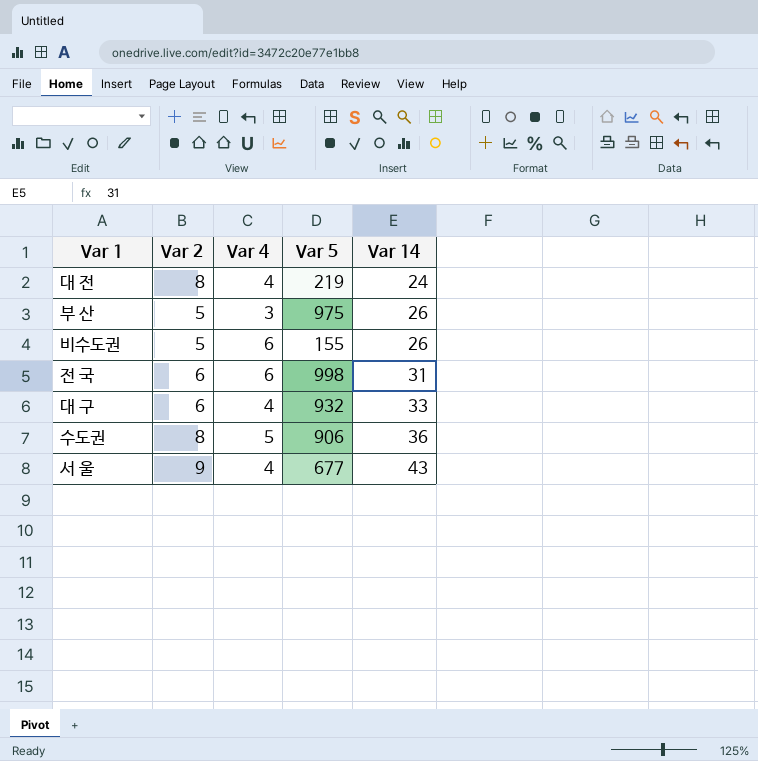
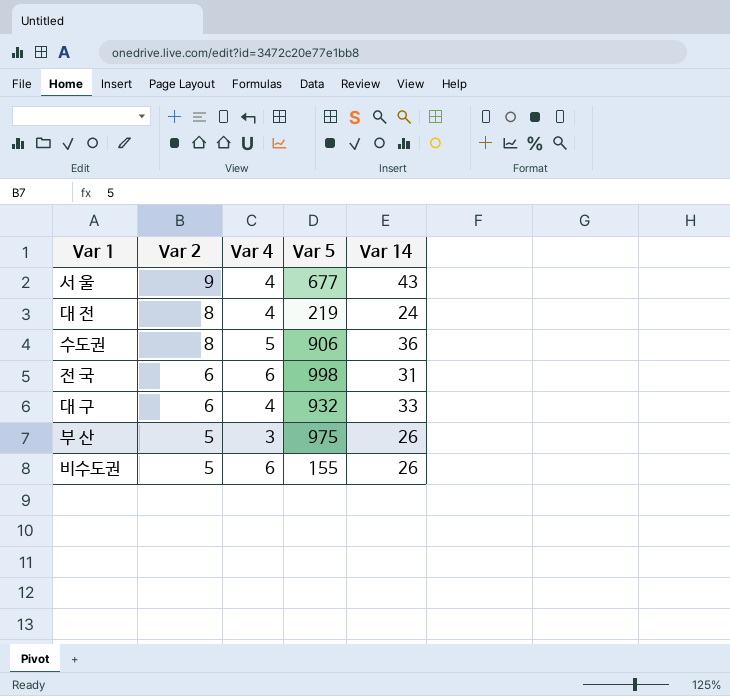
row order: Var 14 ascending -> Var 2 descending

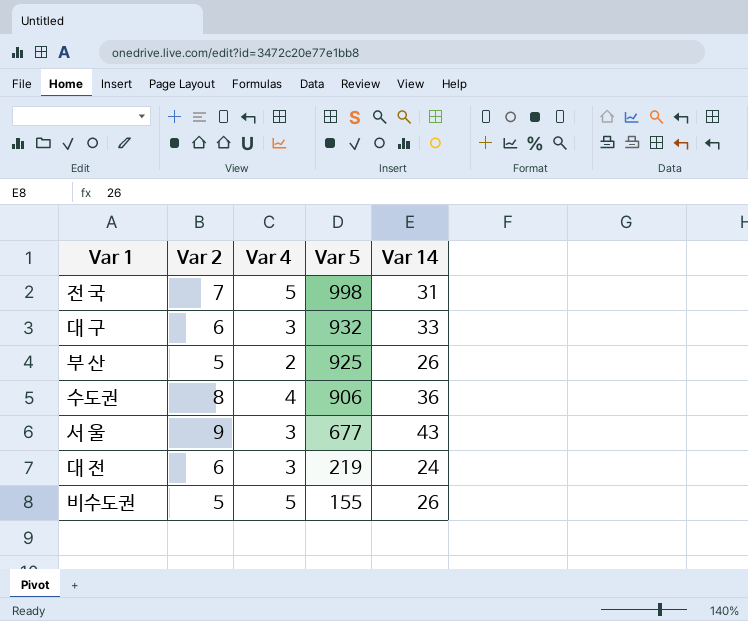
row order: Var 2 descending -> Var 5 descending
전 국 | Var 2: 6 -> 7
전 국 | Var 4: 6 -> 5
대 구 | Var 4: 4 -> 3
부 산 | Var 4: 3 -> 2
부 산 | Var 5: 975 -> 925
수도권 | Var 4: 5 -> 4
서 울 | Var 4: 4 -> 3
대 전 | Var 2: 8 -> 6
대 전 | Var 4: 4 -> 3
비수도권 | Var 4: 6 -> 5

